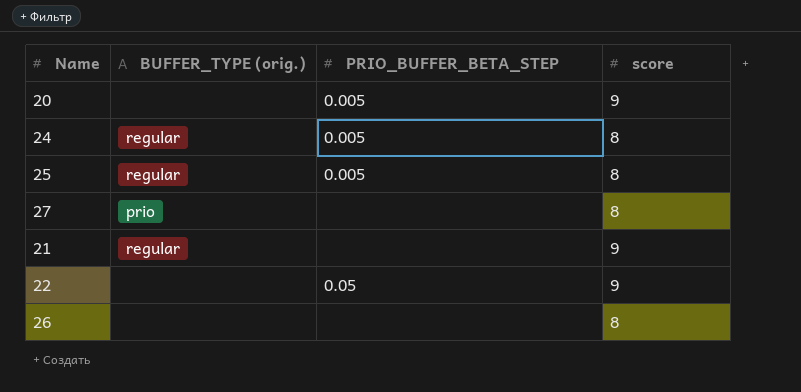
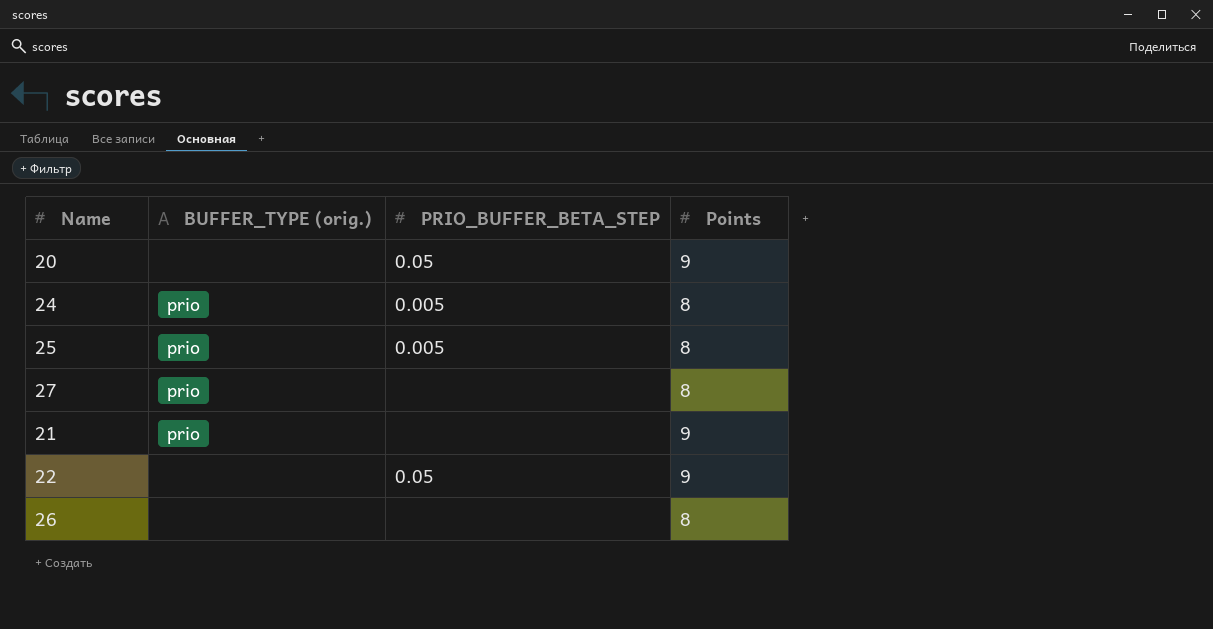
column name: score -> Points
20 | PRIO_BUFFER_BETA_STEP: 0.005 -> 0.05
24 | BUFFER_TYPE (orig.): regular -> prio
25 | BUFFER_TYPE (orig.): regular -> prio
21 | BUFFER_TYPE (orig.): regular -> prio

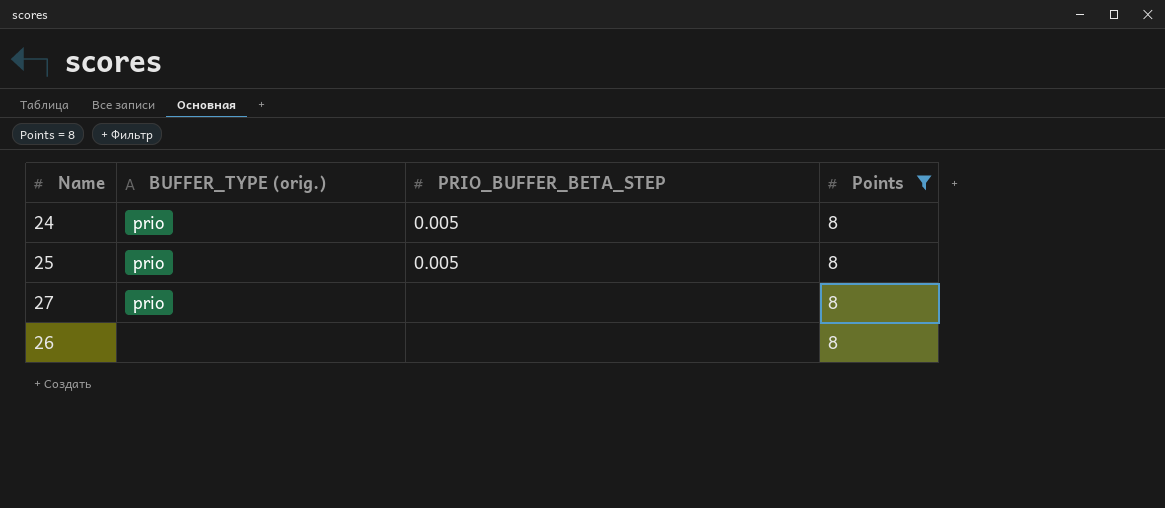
filter: none -> Points = 8

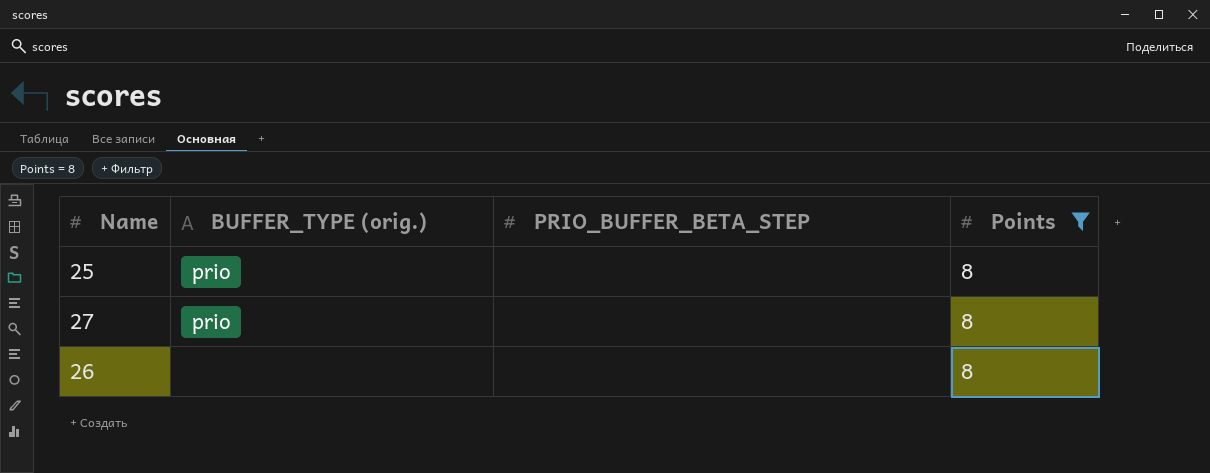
row 24: prio | 0.005 | 8 -> none
25 | PRIO_BUFFER_BETA_STEP: 0.005 -> none

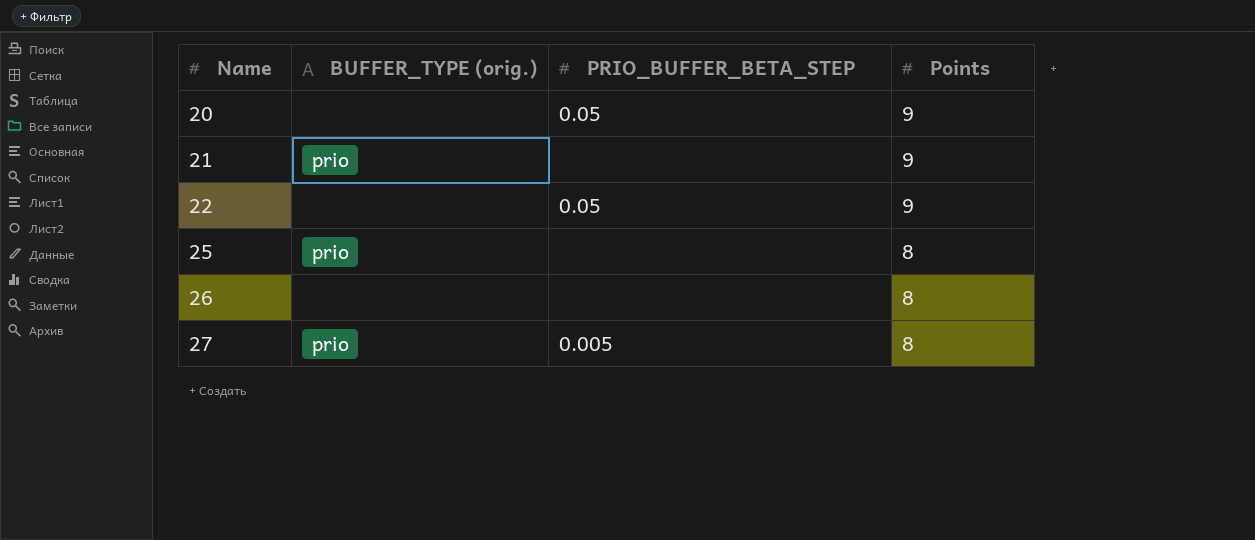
filter: Points = 8 -> none
row order: none -> Name ascending
27 | PRIO_BUFFER_BETA_STEP: none -> 0.005

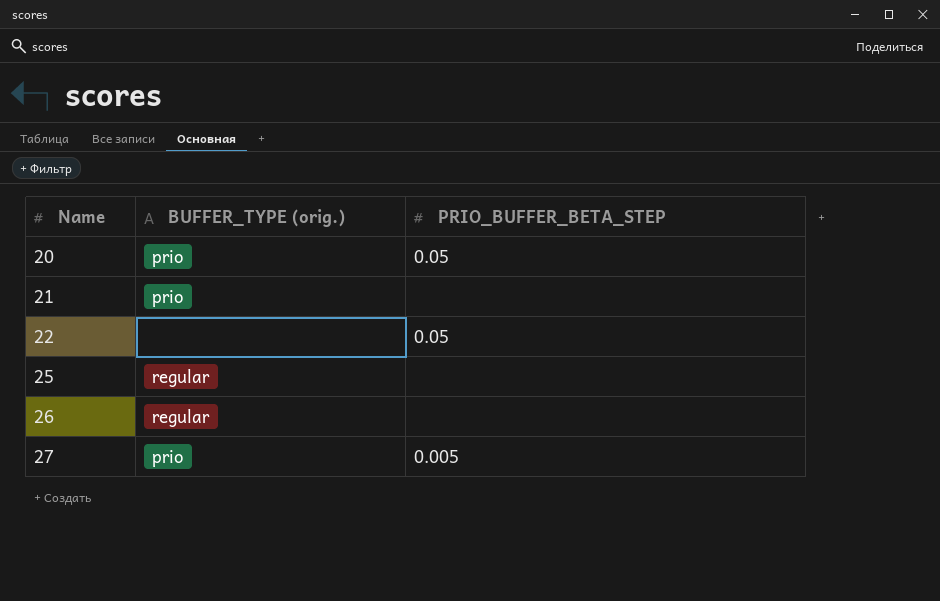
column Points | position: 4 -> none
20 | BUFFER_TYPE (orig.): none -> prio
25 | BUFFER_TYPE (orig.): prio -> regular
26 | BUFFER_TYPE (orig.): none -> regular

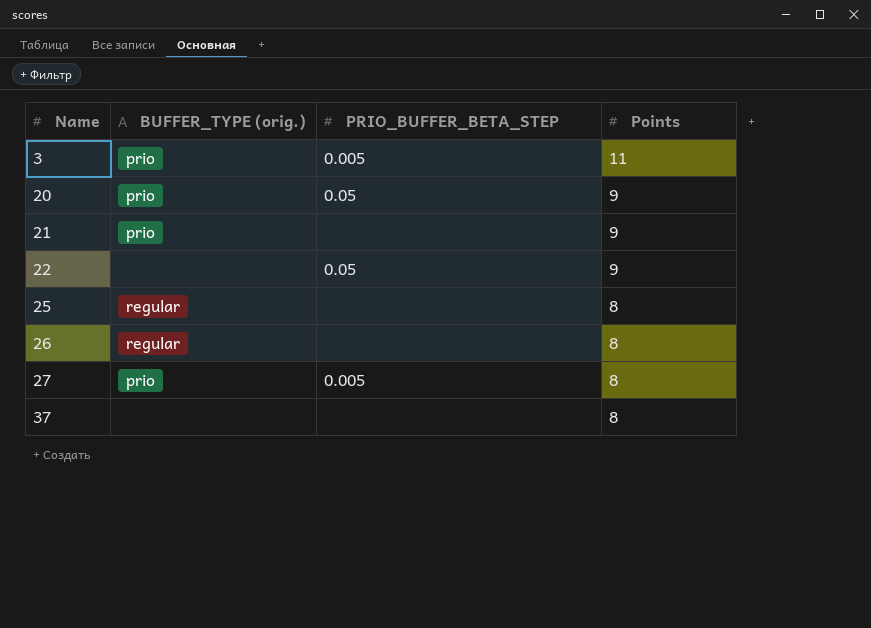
column Points | position: none -> 4
row 3: none -> prio | 0.005 | 11
row 37: none -> none | none | 8

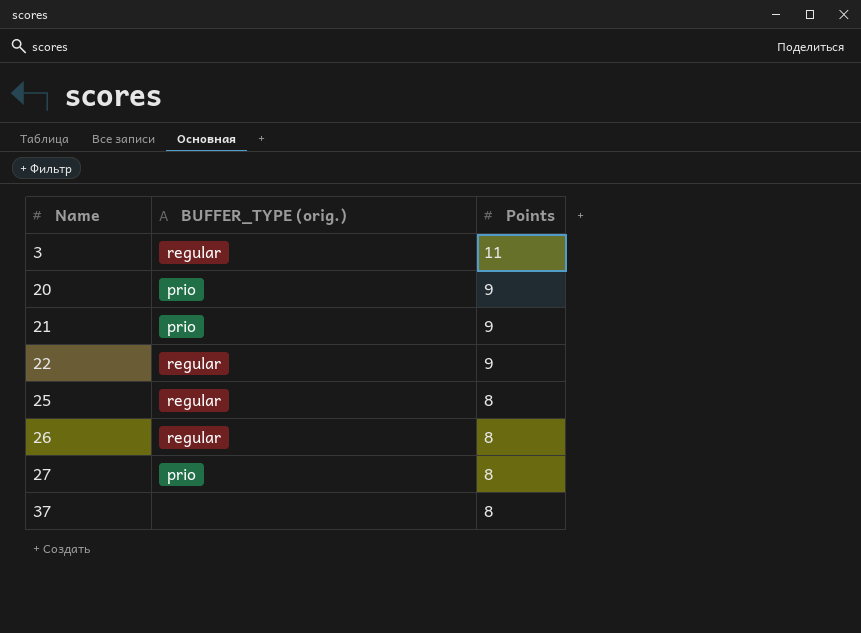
column PRIO_BUFFER_BETA_STEP | position: 3 -> none
3 | BUFFER_TYPE (orig.): prio -> regular
22 | BUFFER_TYPE (orig.): none -> regular

